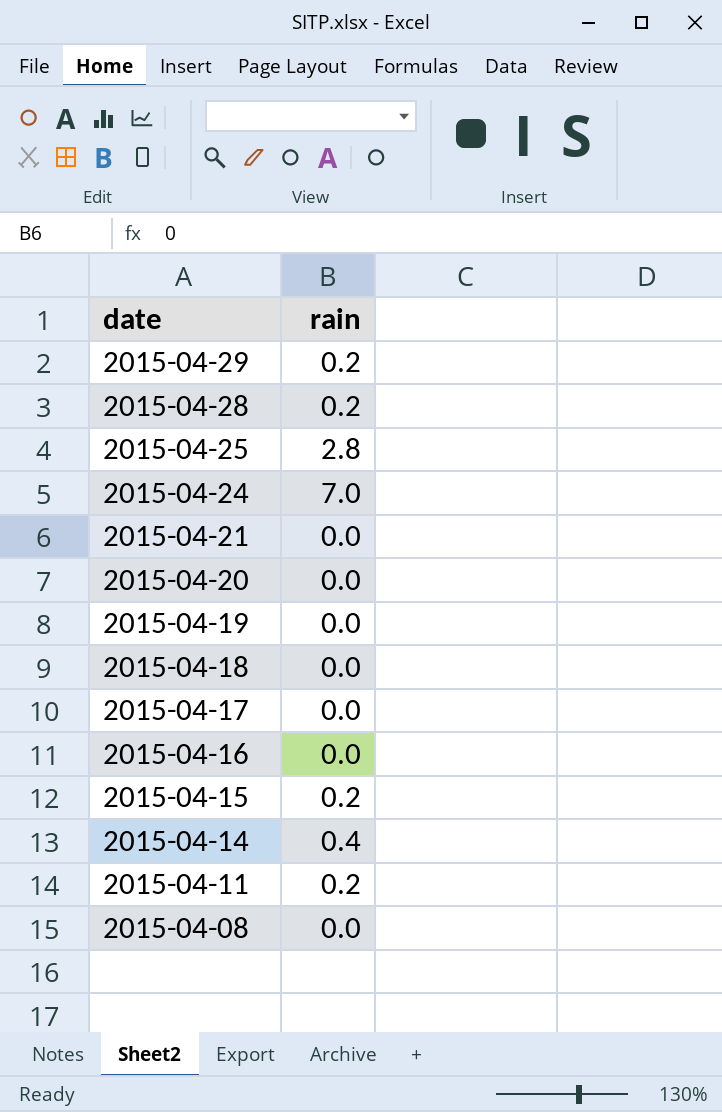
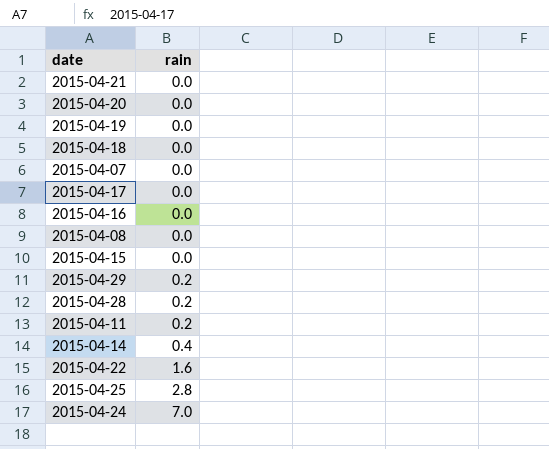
row order: date descending -> rain ascending
row 2015-04-07: none -> 0.0
2015-04-15 | rain: 0.2 -> 0.0
row 2015-04-22: none -> 1.6

